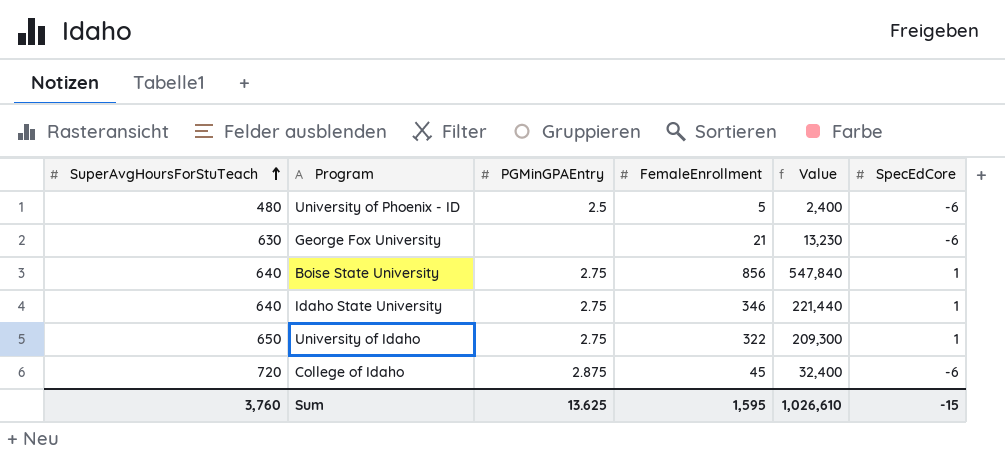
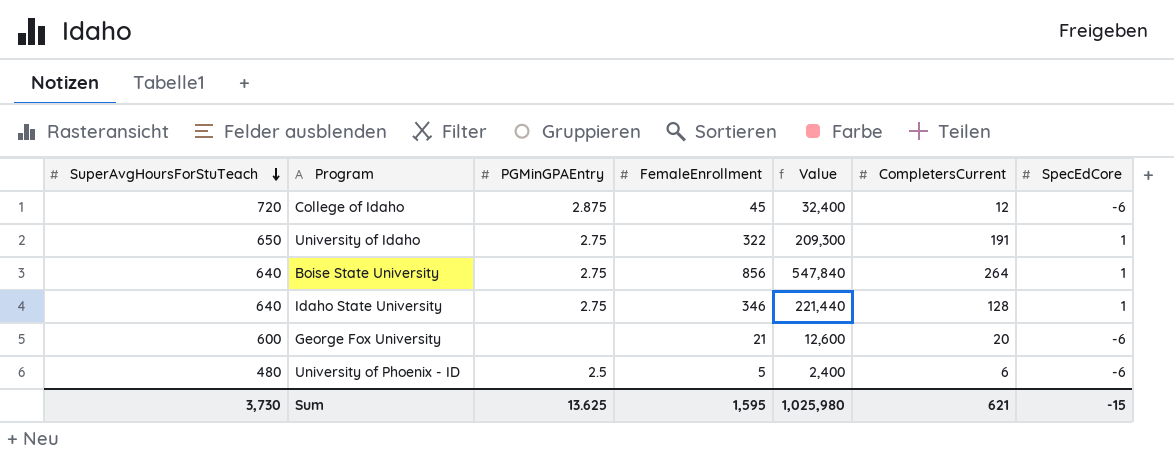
row order: SuperAvgHoursForStuTeach ascending -> SuperAvgHoursForStuTeach descending
column CompletersCurrent | position: none -> 6
George Fox University | SuperAvgHoursForStuTeach: 630 -> 600
George Fox University | Value: 13,230 -> 12,600
Sum | SuperAvgHoursForStuTeach: 3,760 -> 3,730
Sum | Value: 1,026,610 -> 1,025,980

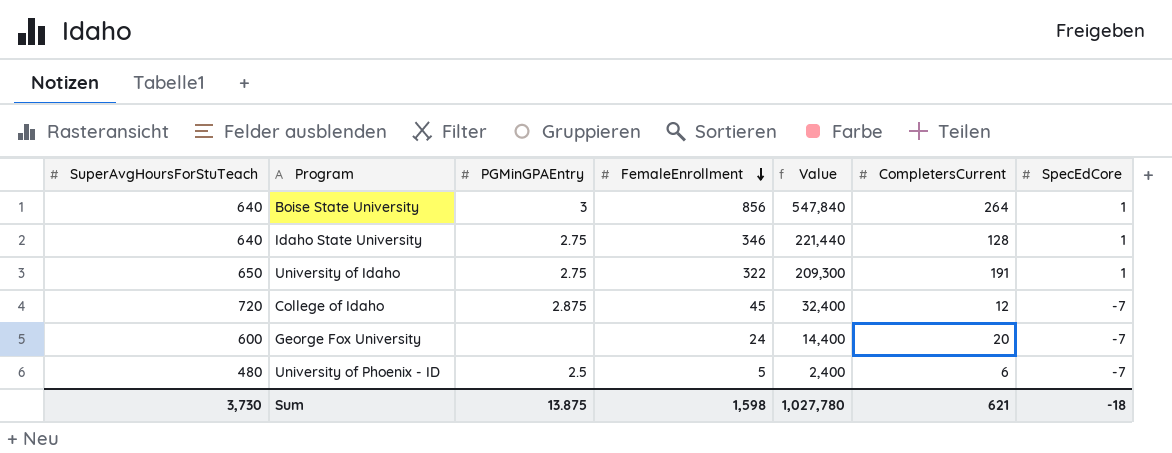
row order: SuperAvgHoursForStuTeach descending -> FemaleEnrollment descending
Boise State University | PGMinGPAEntry: 2.75 -> 3
College of Idaho | SpecEdCore: -6 -> -7
George Fox University | FemaleEnrollment: 21 -> 24
George Fox University | Value: 12,600 -> 14,400
George Fox University | SpecEdCore: -6 -> -7
University of Phoenix - ID | SpecEdCore: -6 -> -7
Sum | PGMinGPAEntry: 13.625 -> 13.875
Sum | FemaleEnrollment: 1,595 -> 1,598
Sum | Value: 1,025,980 -> 1,027,780
Sum | SpecEdCore: -15 -> -18

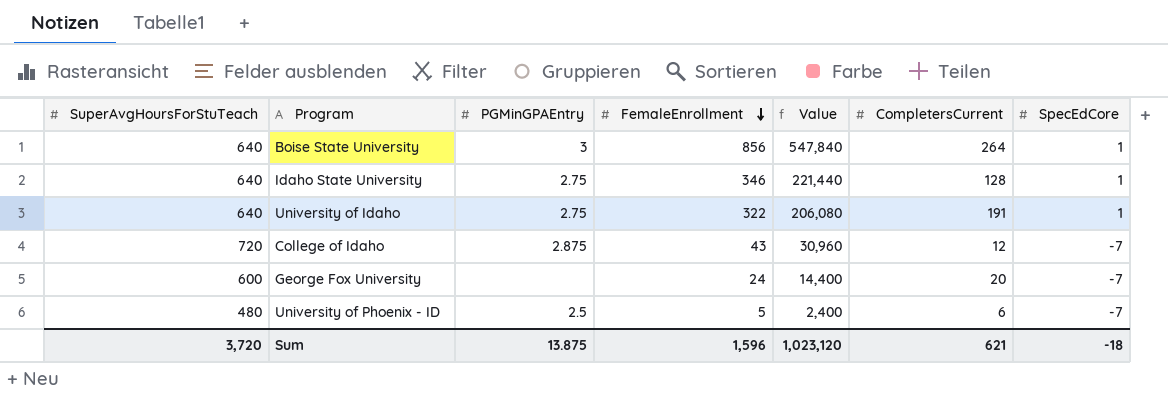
University of Idaho | SuperAvgHoursForStuTeach: 650 -> 640
University of Idaho | Value: 209,300 -> 206,080
College of Idaho | FemaleEnrollment: 45 -> 43
College of Idaho | Value: 32,400 -> 30,960
Sum | SuperAvgHoursForStuTeach: 3,730 -> 3,720
Sum | FemaleEnrollment: 1,598 -> 1,596
Sum | Value: 1,027,780 -> 1,023,120

